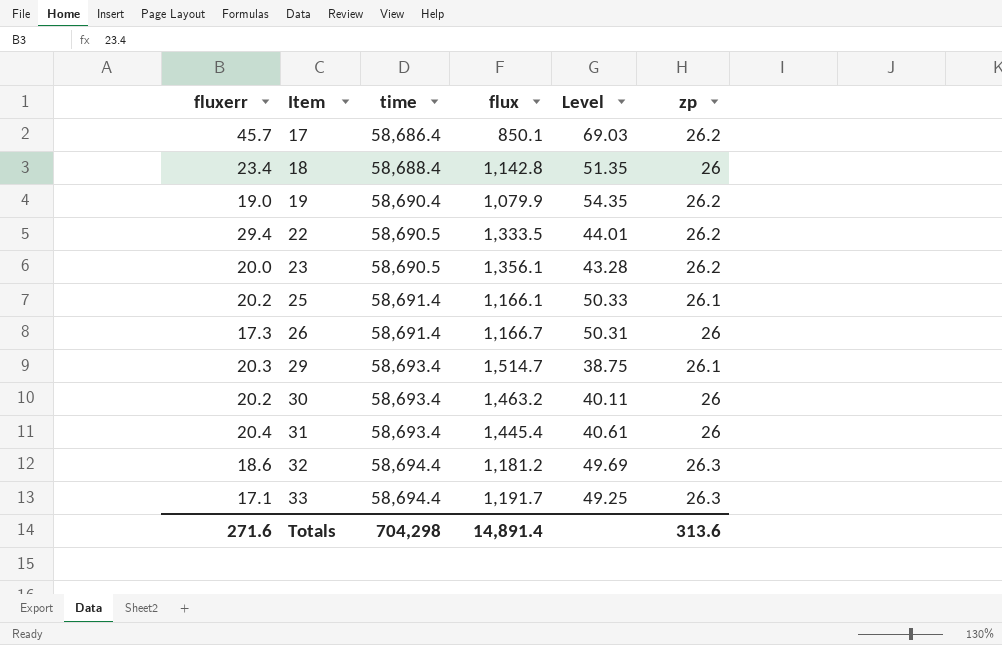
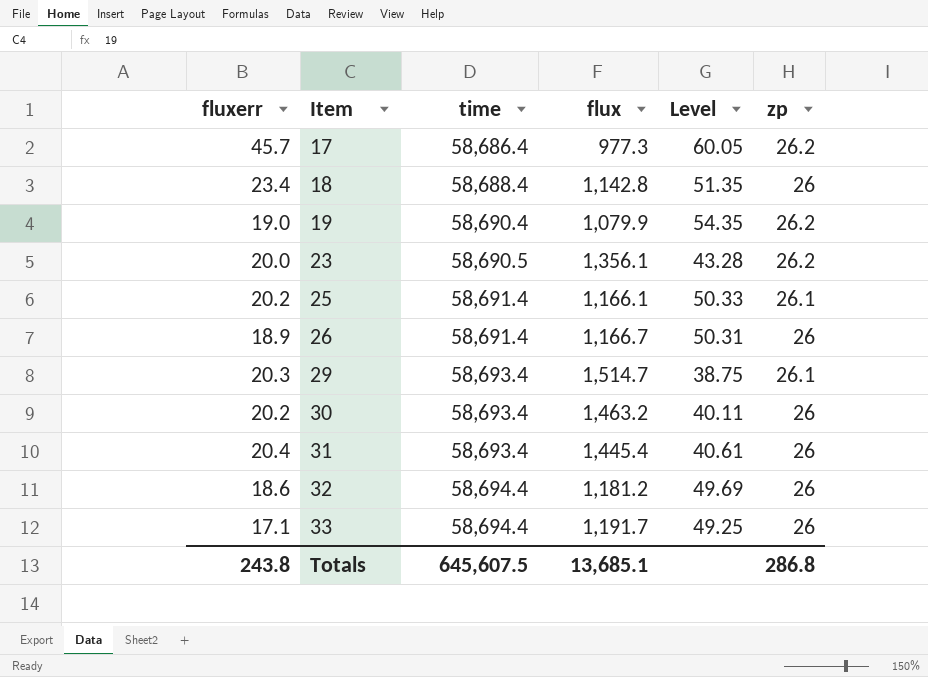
row 22: 29.4 | 58,690.5 | 1,333.5 | 44.01 | 26.2 -> none
17 | flux: 850.1 -> 977.3
17 | Level: 69.03 -> 60.05
26 | fluxerr: 17.3 -> 18.9
32 | zp: 26.3 -> 26
33 | zp: 26.3 -> 26
Totals | fluxerr: 271.6 -> 243.8
Totals | time: 704,298 -> 645,607.5
Totals | flux: 14,891.4 -> 13,685.1
Totals | zp: 313.6 -> 286.8

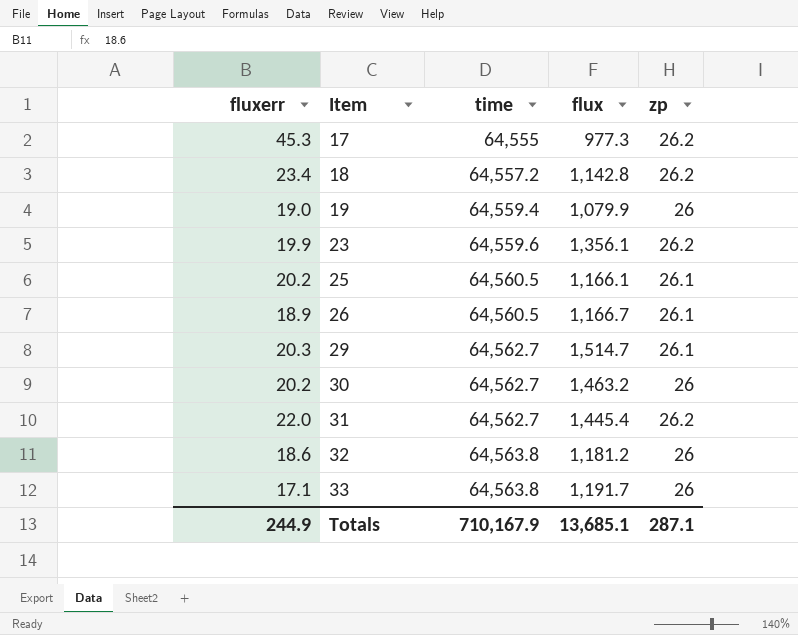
column Level | formula: [time] / [flux] -> none
17 | fluxerr: 45.7 -> 45.3
17 | time: 58,686.4 -> 64,555
18 | time: 58,688.4 -> 64,557.2
18 | zp: 26 -> 26.2
19 | time: 58,690.4 -> 64,559.4
19 | zp: 26.2 -> 26
23 | fluxerr: 20.0 -> 19.9
23 | time: 58,690.5 -> 64,559.6
25 | time: 58,691.4 -> 64,560.5
26 | time: 58,691.4 -> 64,560.5
26 | zp: 26 -> 26.1
29 | time: 58,693.4 -> 64,562.7
30 | time: 58,693.4 -> 64,562.7
31 | fluxerr: 20.4 -> 22.0
31 | time: 58,693.4 -> 64,562.7
31 | zp: 26 -> 26.2
32 | time: 58,694.4 -> 64,563.8
33 | time: 58,694.4 -> 64,563.8
Totals | fluxerr: 243.8 -> 244.9
Totals | time: 645,607.5 -> 710,167.9
Totals | zp: 286.8 -> 287.1

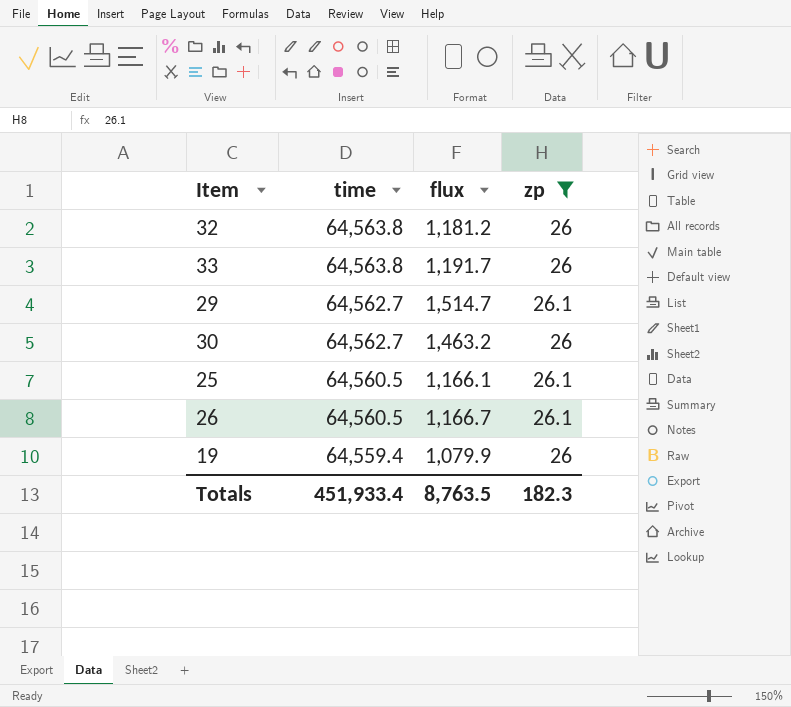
filter: none -> zp != 26.2
row order: Item ascending -> time descending
column fluxerr | position: 1 -> none
Totals | time: 710,167.9 -> 451,933.4
Totals | flux: 13,685.1 -> 8,763.5
Totals | zp: 287.1 -> 182.3

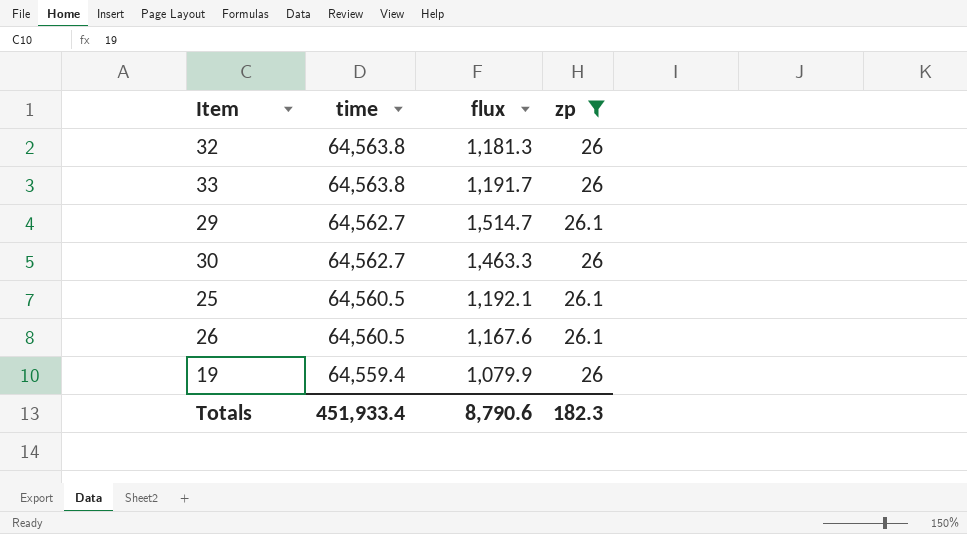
32 | flux: 1,181.2 -> 1,181.3
30 | flux: 1,463.2 -> 1,463.3
25 | flux: 1,166.1 -> 1,192.1
26 | flux: 1,166.7 -> 1,167.6
Totals | flux: 8,763.5 -> 8,790.6

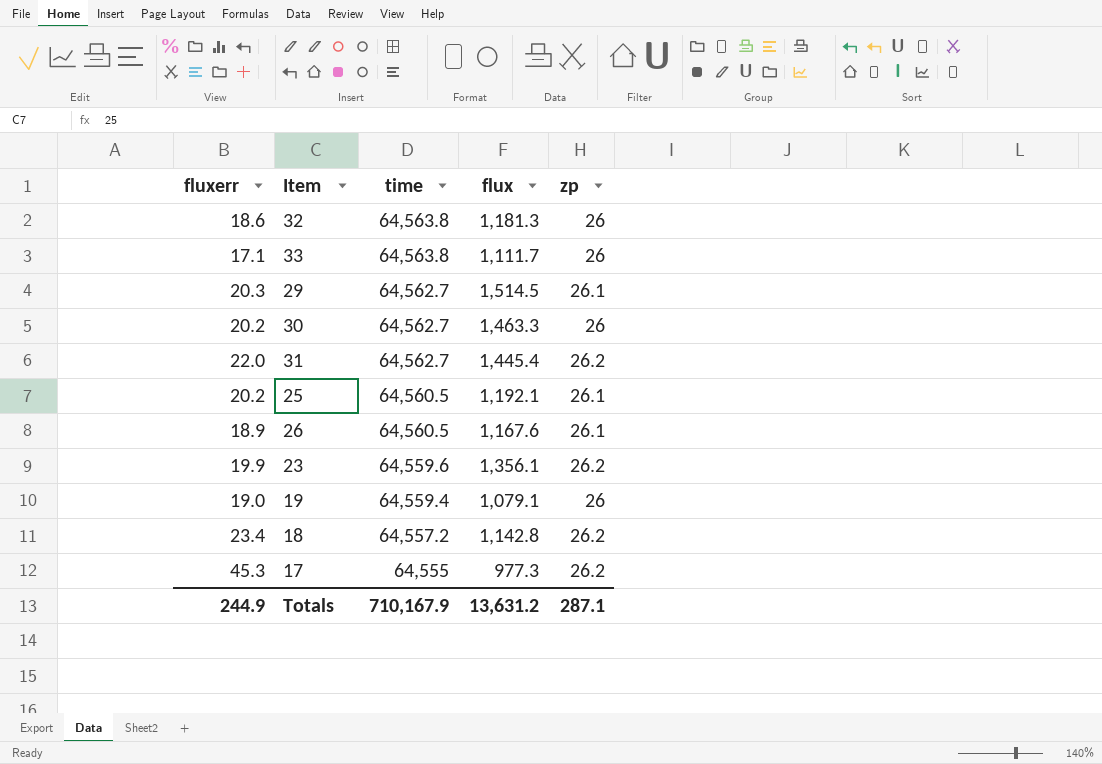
filter: zp != 26.2 -> none
column fluxerr | position: none -> 1
33 | flux: 1,191.7 -> 1,111.7
29 | flux: 1,514.7 -> 1,514.5
19 | flux: 1,079.9 -> 1,079.1
Totals | time: 451,933.4 -> 710,167.9
Totals | flux: 8,790.6 -> 13,631.2
Totals | zp: 182.3 -> 287.1

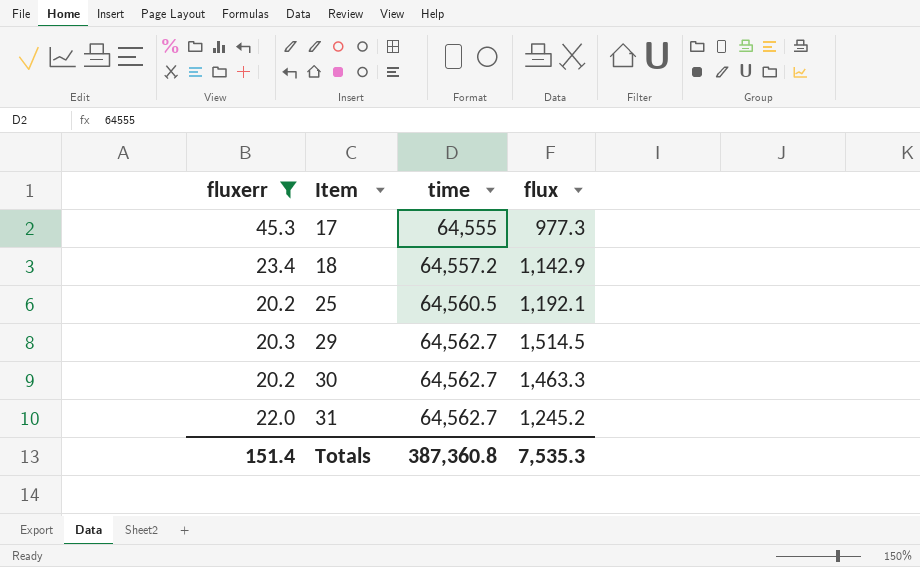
filter: none -> fluxerr >= 20.2
row order: time descending -> Item ascending
column zp | position: 5 -> none
18 | flux: 1,142.8 -> 1,142.9
31 | flux: 1,445.4 -> 1,245.2
Totals | fluxerr: 244.9 -> 151.4
Totals | time: 710,167.9 -> 387,360.8
Totals | flux: 13,631.2 -> 7,535.3

